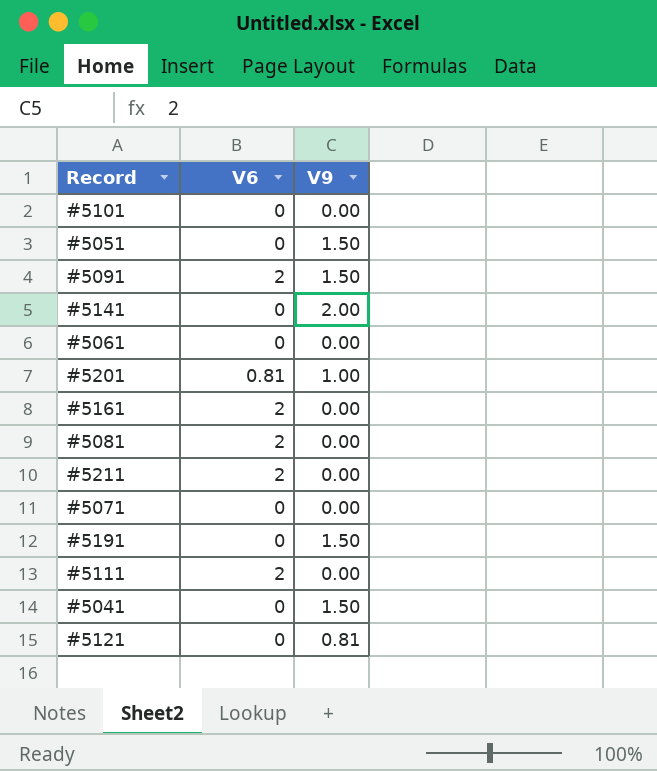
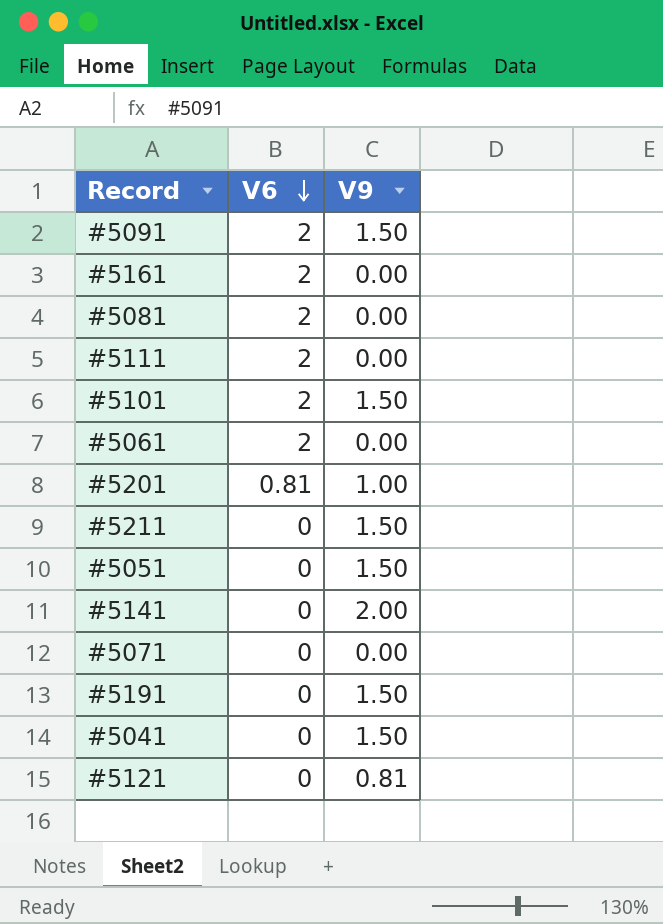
row order: none -> V6 descending
#5101 | V6: 0 -> 2
#5101 | V9: 0.00 -> 1.50
#5061 | V6: 0 -> 2
#5211 | V6: 2 -> 0
#5211 | V9: 0.00 -> 1.50

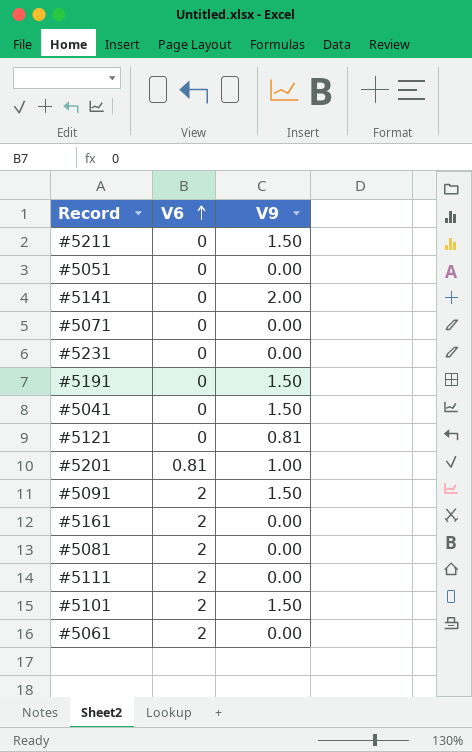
row order: V6 descending -> V6 ascending
#5051 | V9: 1.50 -> 0.00
row #5231: none -> 0 | 0.00

